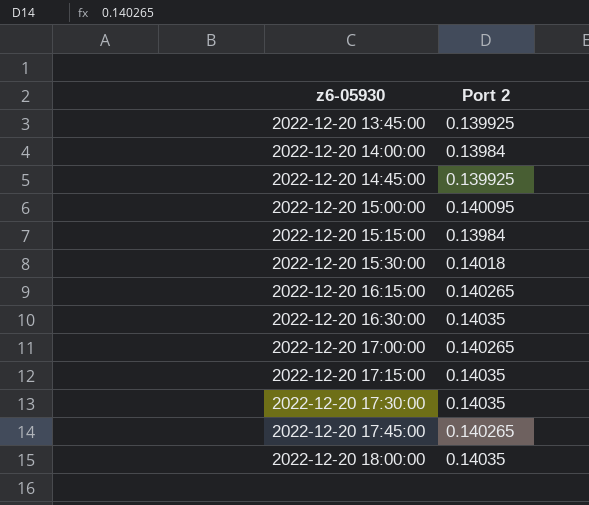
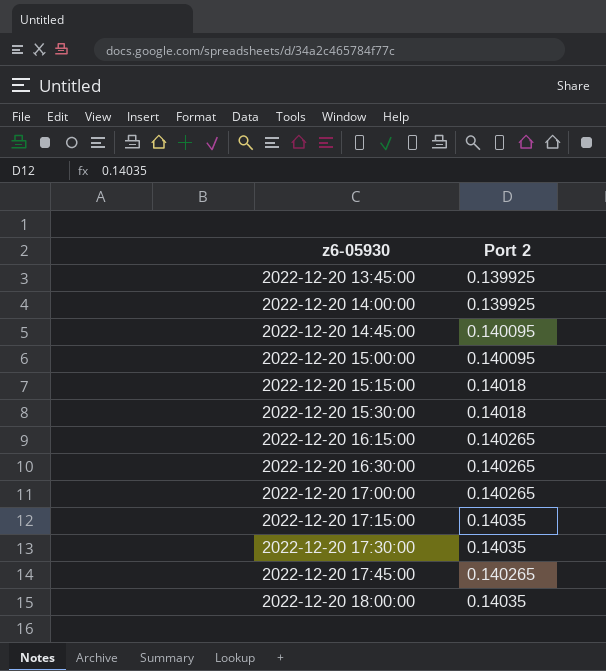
2022-12-20 14:00:00 | Port 2: 0.13984 -> 0.139925
2022-12-20 14:45:00 | Port 2: 0.139925 -> 0.140095
2022-12-20 15:15:00 | Port 2: 0.13984 -> 0.14018
2022-12-20 16:30:00 | Port 2: 0.14035 -> 0.140265

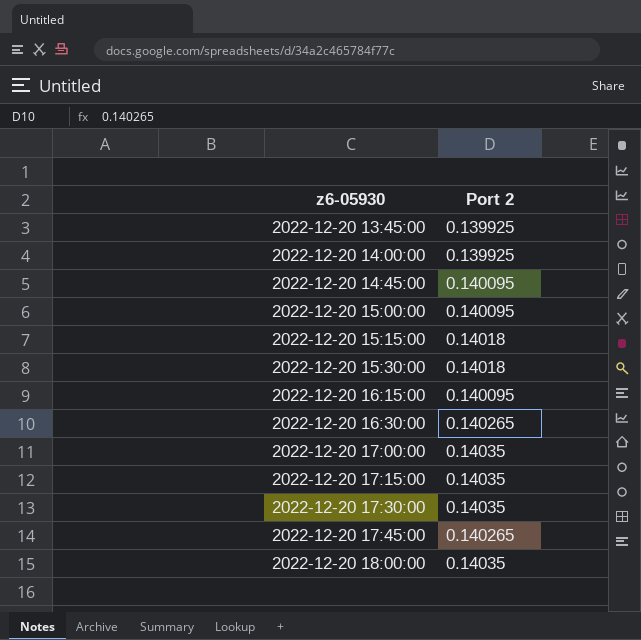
2022-12-20 16:15:00 | Port 2: 0.140265 -> 0.140095
2022-12-20 17:00:00 | Port 2: 0.140265 -> 0.14035

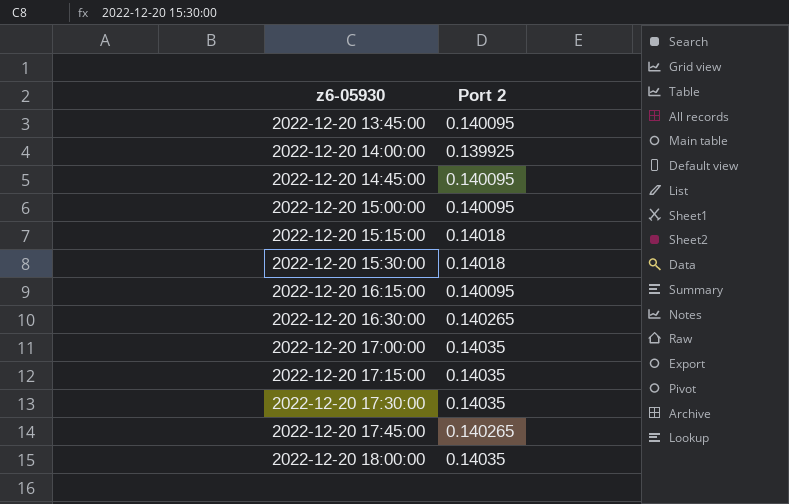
2022-12-20 13:45:00 | Port 2: 0.139925 -> 0.140095

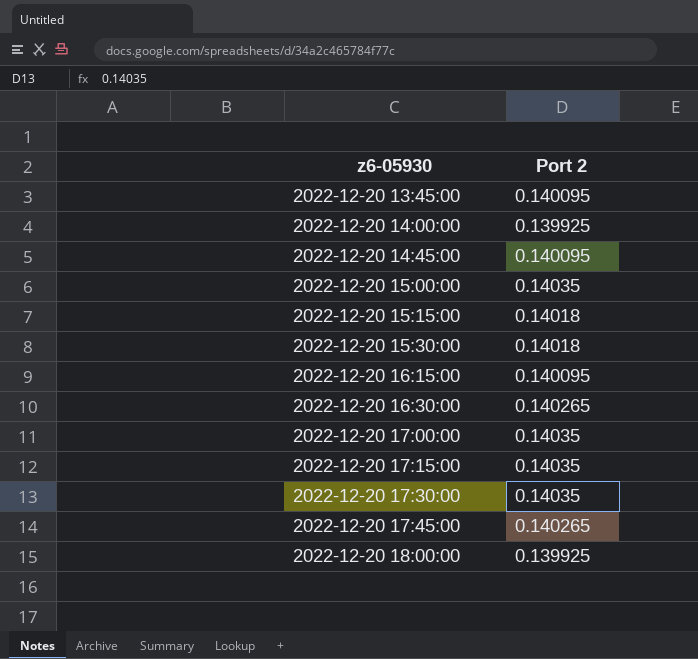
2022-12-20 15:00:00 | Port 2: 0.140095 -> 0.14035
2022-12-20 18:00:00 | Port 2: 0.14035 -> 0.139925

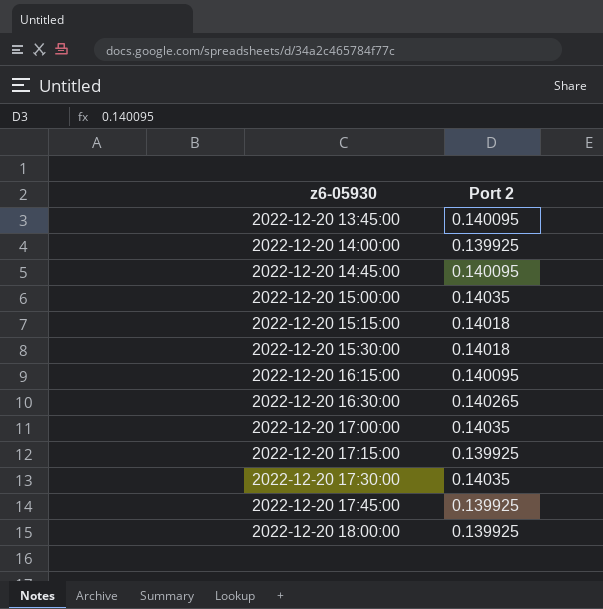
2022-12-20 17:15:00 | Port 2: 0.14035 -> 0.139925
2022-12-20 17:45:00 | Port 2: 0.140265 -> 0.139925

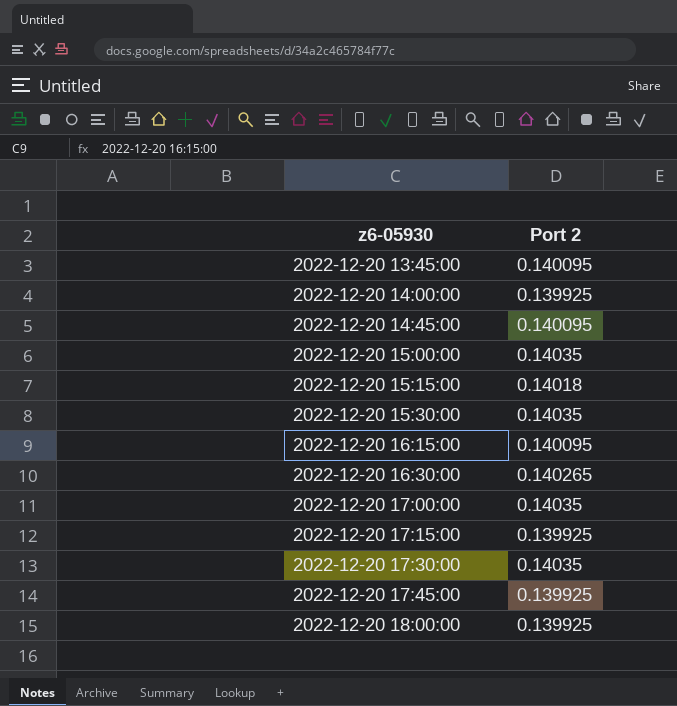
2022-12-20 15:30:00 | Port 2: 0.14018 -> 0.14035

